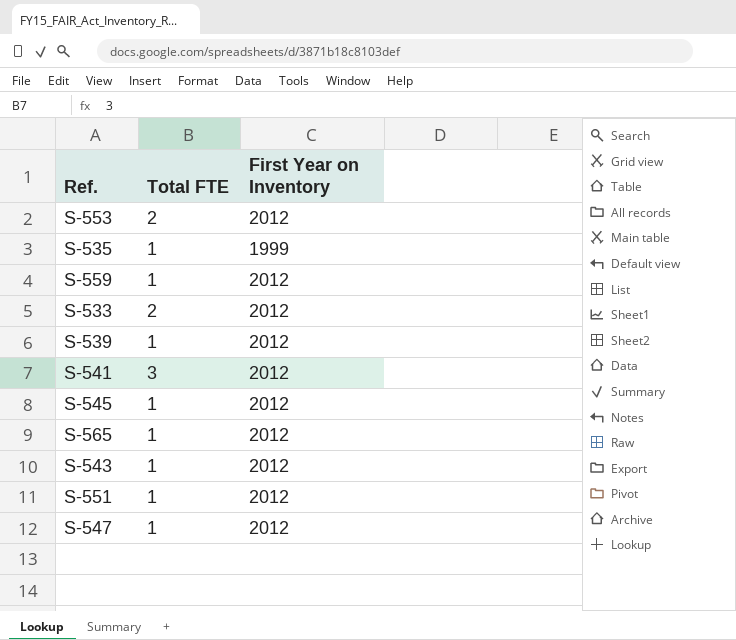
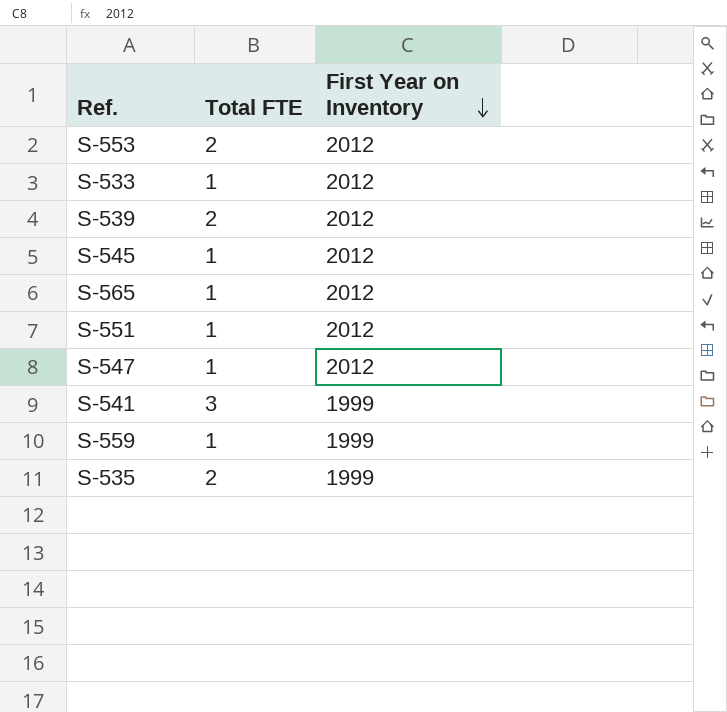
row order: none -> First Year on Inventory descending
row S-543: 1 | 2012 -> none
S-533 | Total FTE: 2 -> 1
S-539 | Total FTE: 1 -> 2
S-541 | First Year on Inventory: 2012 -> 1999
S-559 | First Year on Inventory: 2012 -> 1999
S-535 | Total FTE: 1 -> 2

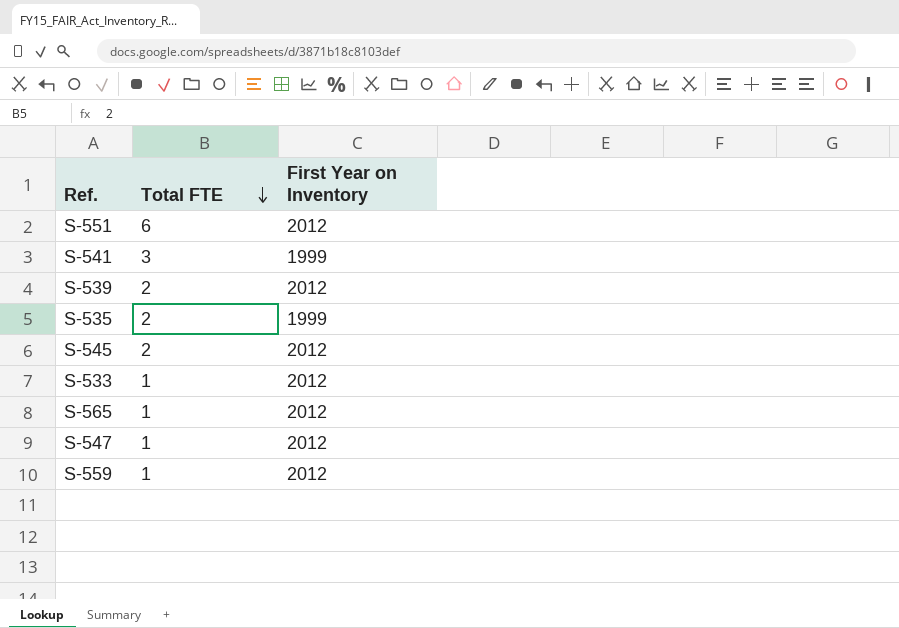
row order: First Year on Inventory descending -> Total FTE descending
row S-553: 2 | 2012 -> none
S-551 | Total FTE: 1 -> 6
S-545 | Total FTE: 1 -> 2
S-559 | First Year on Inventory: 1999 -> 2012

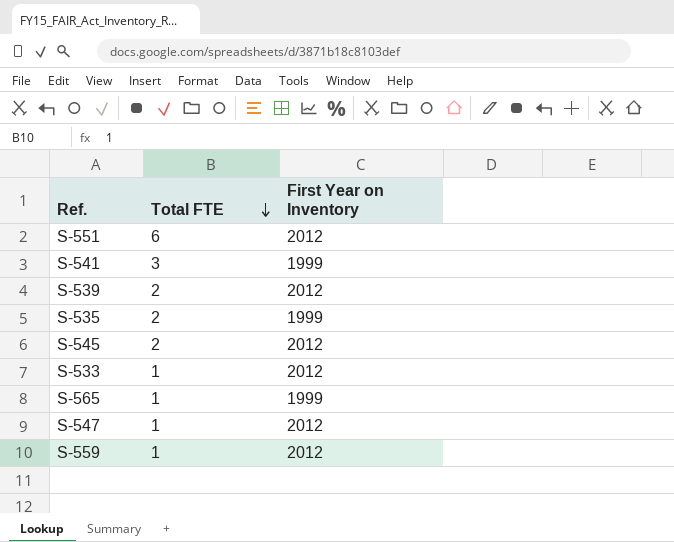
S-565 | First Year on Inventory: 2012 -> 1999

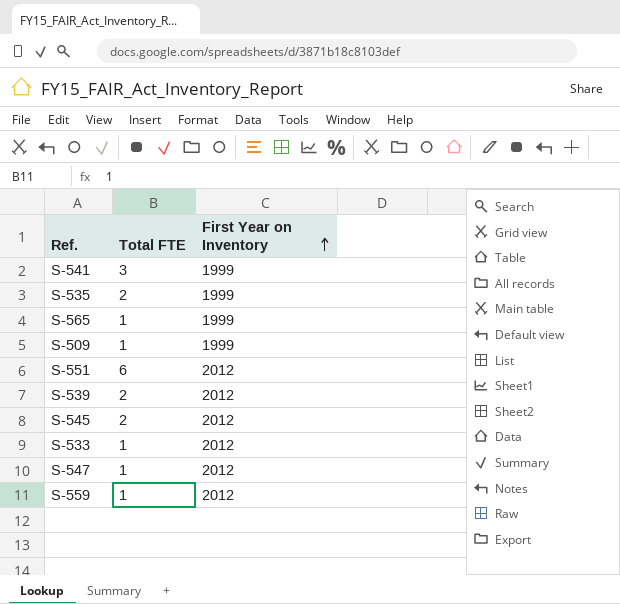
row order: Total FTE descending -> First Year on Inventory ascending
row S-509: none -> 1 | 1999

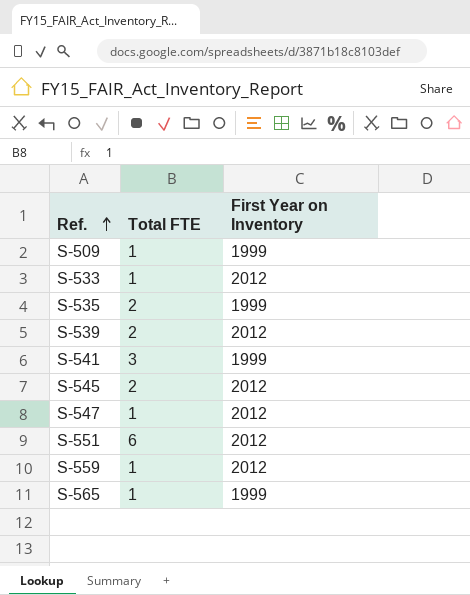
row order: First Year on Inventory ascending -> Ref. ascending

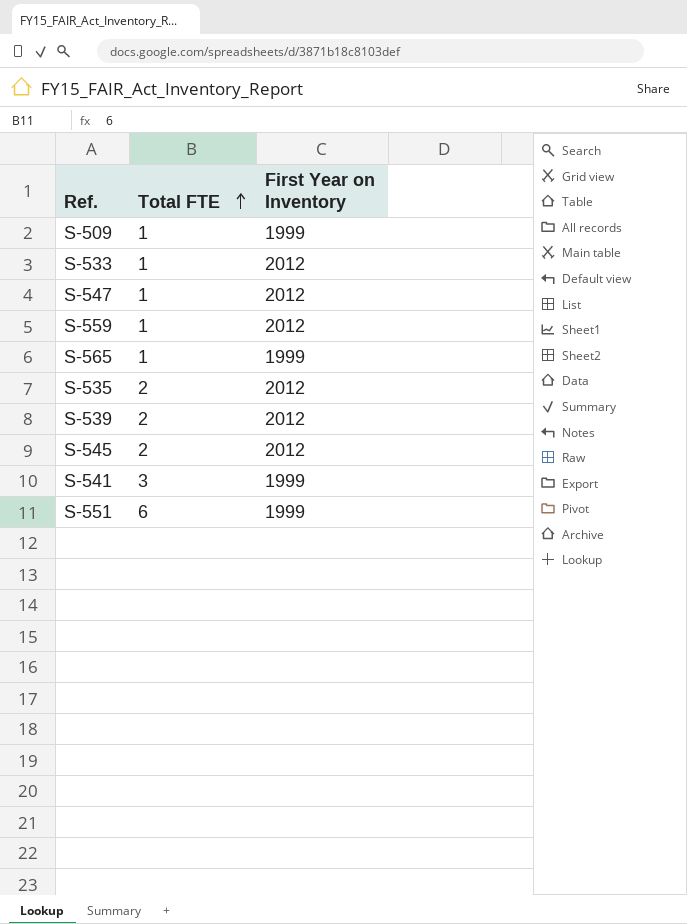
row order: Ref. ascending -> Total FTE ascending
S-535 | First Year on Inventory: 1999 -> 2012
S-551 | First Year on Inventory: 2012 -> 1999

